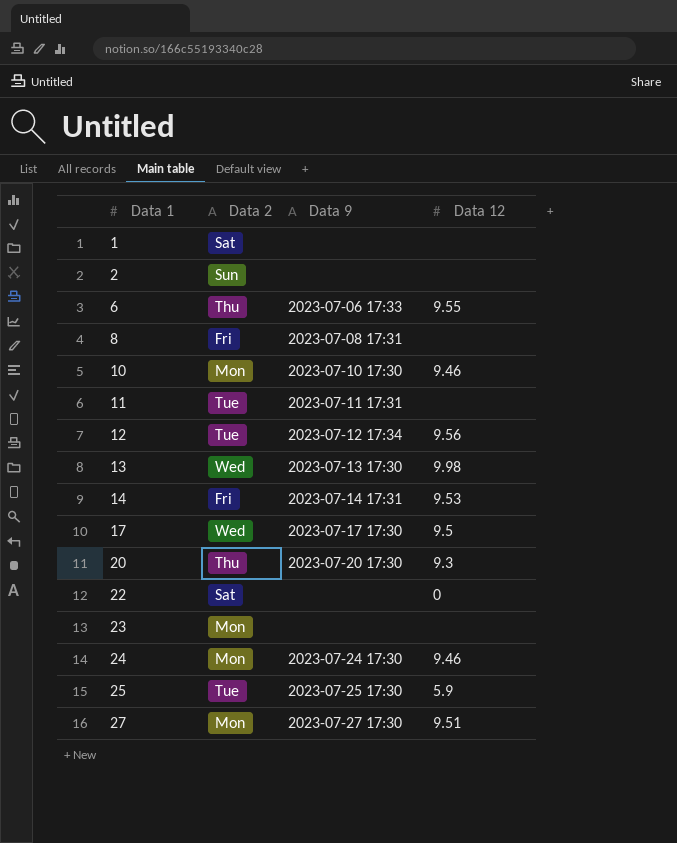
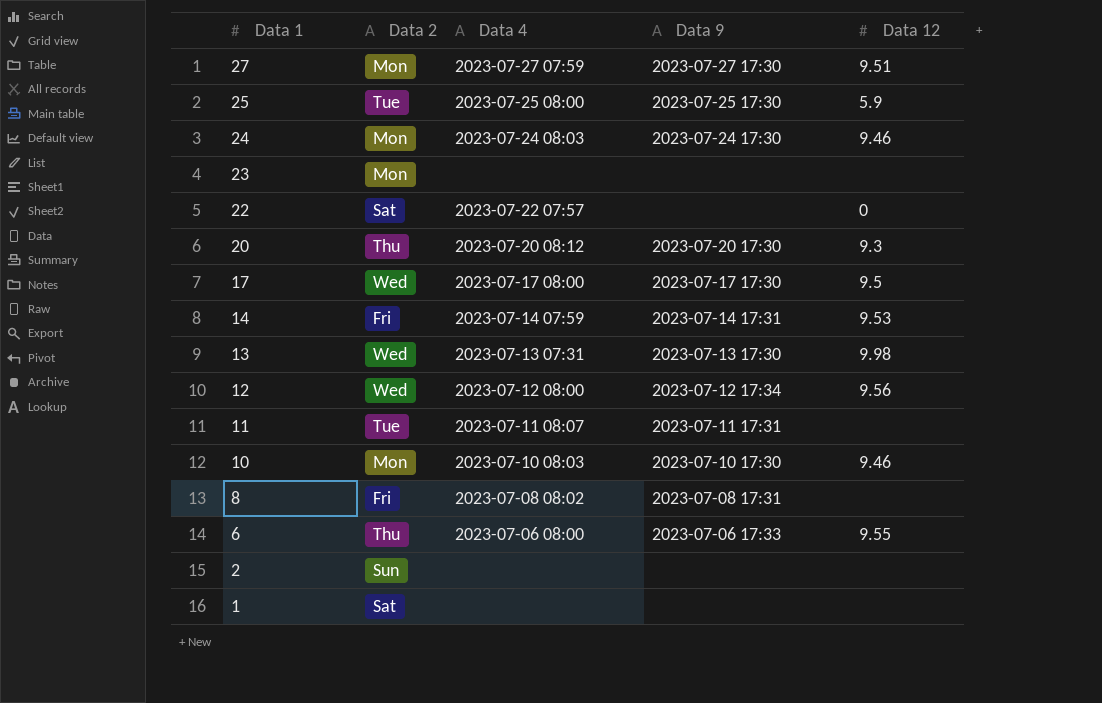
row order: Data 1 ascending -> Data 1 descending
column Data 4 | position: none -> 3
12 | Data 2: Tue -> Wed

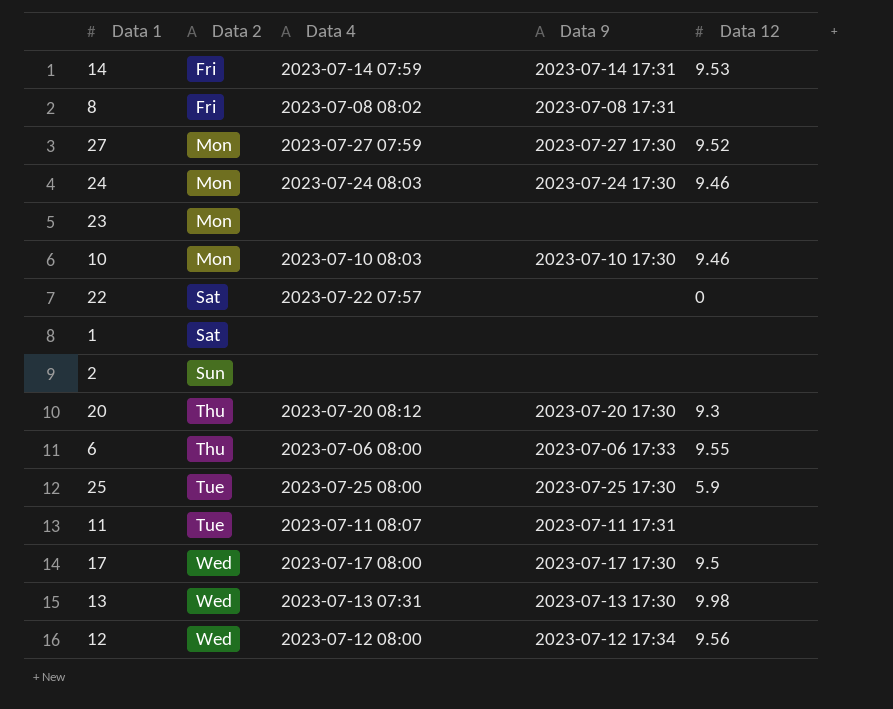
row order: Data 1 descending -> Data 2 ascending
27 | Data 12: 9.51 -> 9.52

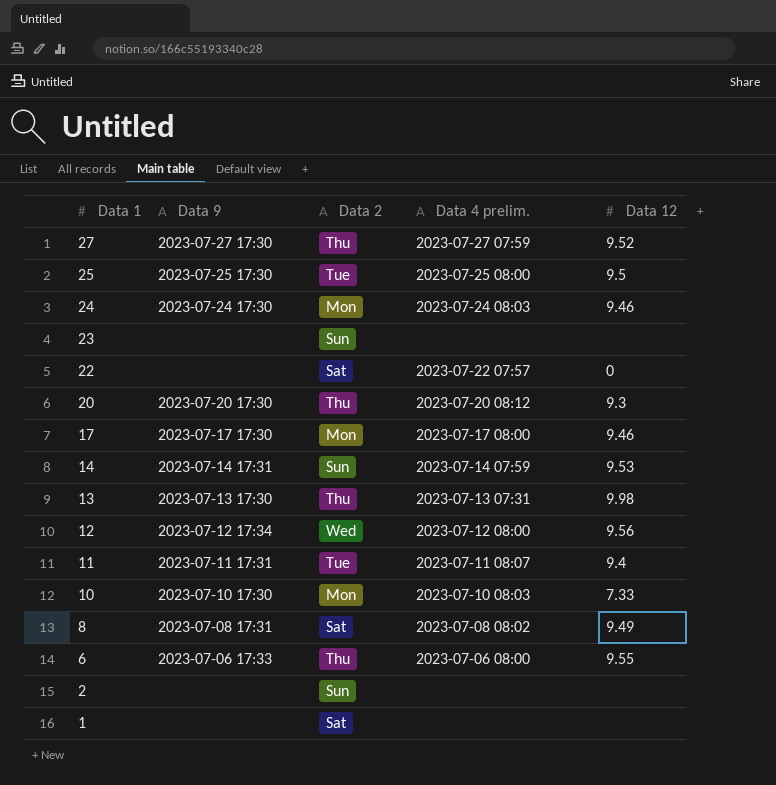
row order: Data 2 ascending -> Data 1 descending
column Data 9 | position: 4 -> 2
column name: Data 4 -> Data 4 prelim.
27 | Data 2: Mon -> Thu
25 | Data 12: 5.9 -> 9.5
23 | Data 2: Mon -> Sun
17 | Data 2: Wed -> Mon
17 | Data 12: 9.5 -> 9.46
14 | Data 2: Fri -> Sun
13 | Data 2: Wed -> Thu
11 | Data 12: none -> 9.4
10 | Data 12: 9.46 -> 7.33
8 | Data 2: Fri -> Sat
8 | Data 12: none -> 9.49

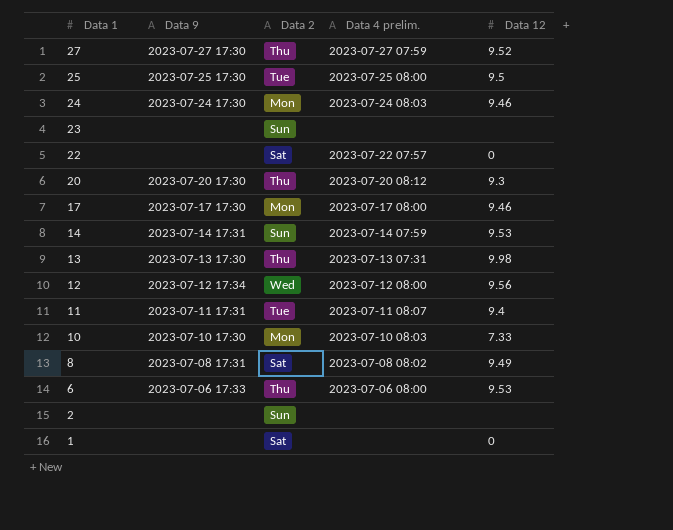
6 | Data 12: 9.55 -> 9.53
1 | Data 12: none -> 0

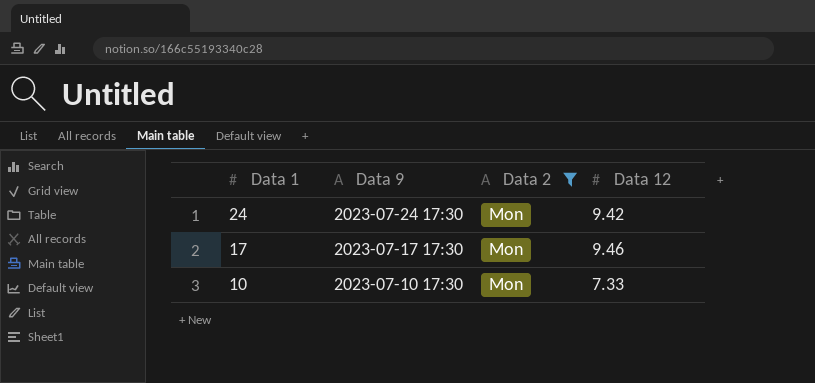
filter: none -> Data 2 = Mon
column Data 4 prelim. | position: 4 -> none
24 | Data 12: 9.46 -> 9.42

